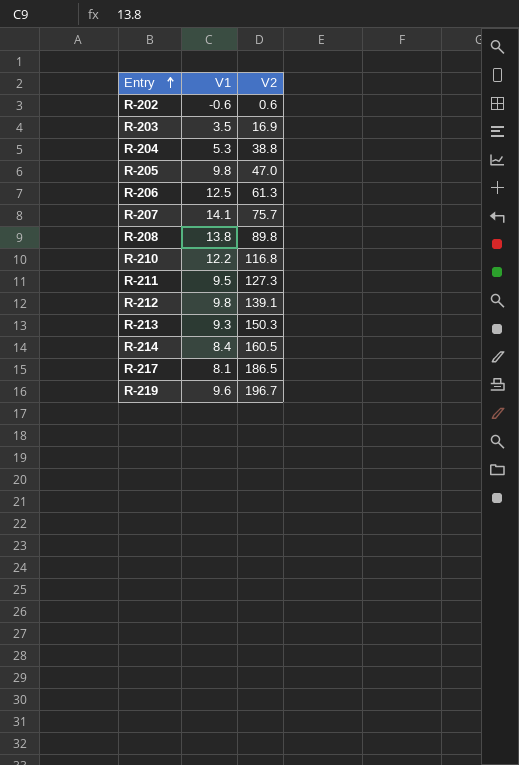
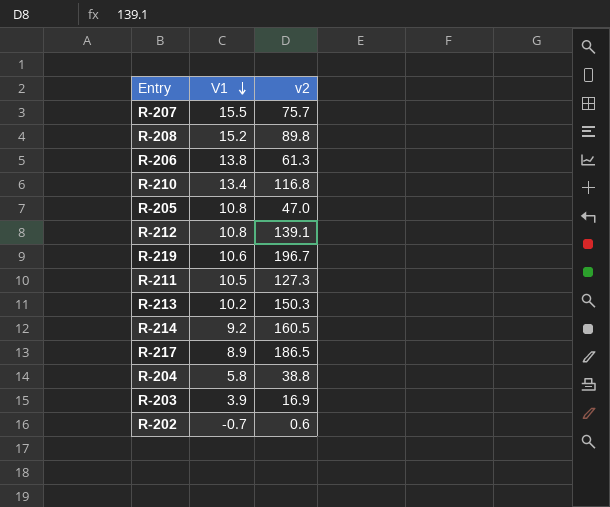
row order: Entry ascending -> V1 descending
column name: V2 -> v2
R-207 | V1: 14.1 -> 15.5
R-208 | V1: 13.8 -> 15.2
R-206 | V1: 12.5 -> 13.8
R-210 | V1: 12.2 -> 13.4
R-205 | V1: 9.8 -> 10.8
R-212 | V1: 9.8 -> 10.8
R-219 | V1: 9.6 -> 10.6
R-211 | V1: 9.5 -> 10.5
R-213 | V1: 9.3 -> 10.2
R-214 | V1: 8.4 -> 9.2
R-217 | V1: 8.1 -> 8.9
R-204 | V1: 5.3 -> 5.8
R-203 | V1: 3.5 -> 3.9
R-202 | V1: -0.6 -> -0.7

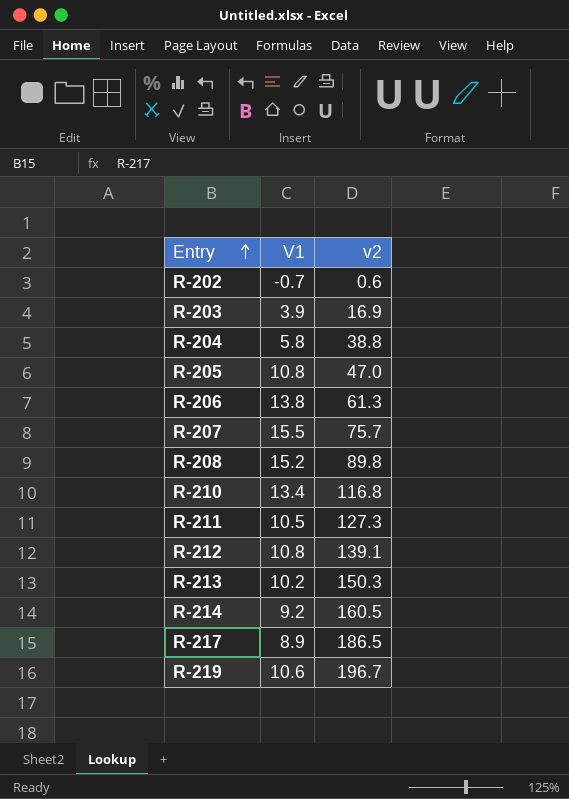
row order: V1 descending -> Entry ascending

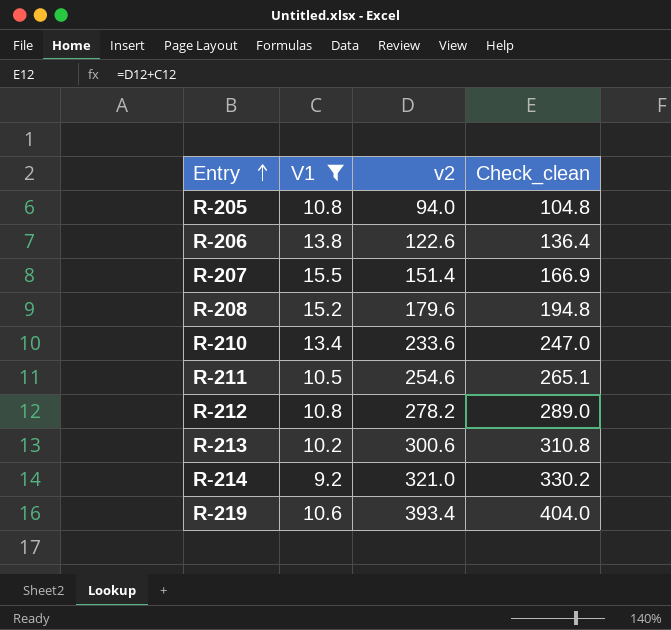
filter: none -> V1 >= 9.2
column Check_clean | formula: none -> [V1] + [v2]
R-205 | v2: 47.0 -> 94.0
R-206 | v2: 61.3 -> 122.6
R-207 | v2: 75.7 -> 151.4
R-208 | v2: 89.8 -> 179.6
R-210 | v2: 116.8 -> 233.6
R-211 | v2: 127.3 -> 254.6
R-212 | v2: 139.1 -> 278.2
R-213 | v2: 150.3 -> 300.6
R-214 | v2: 160.5 -> 321.0
R-219 | v2: 196.7 -> 393.4

